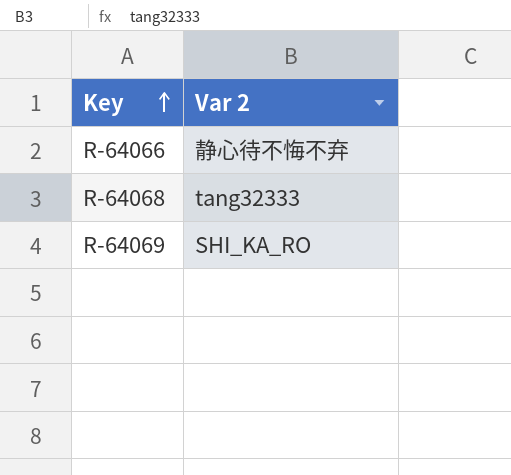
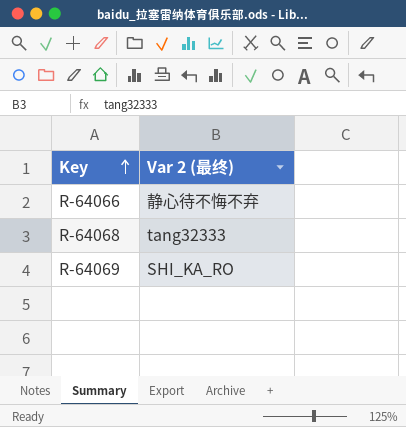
column name: Var 2 -> Var 2 (最终)

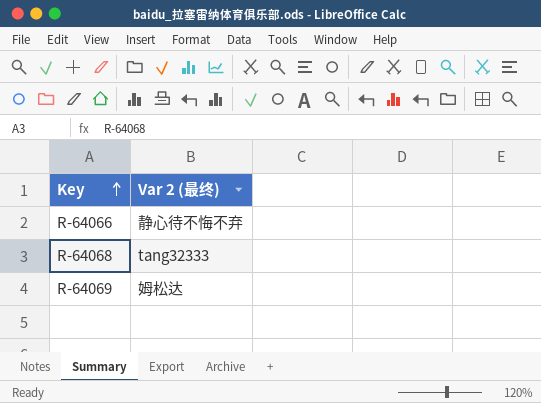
R-64069 | Var 2 (最终): SHI_KA_RO -> 姆松达

